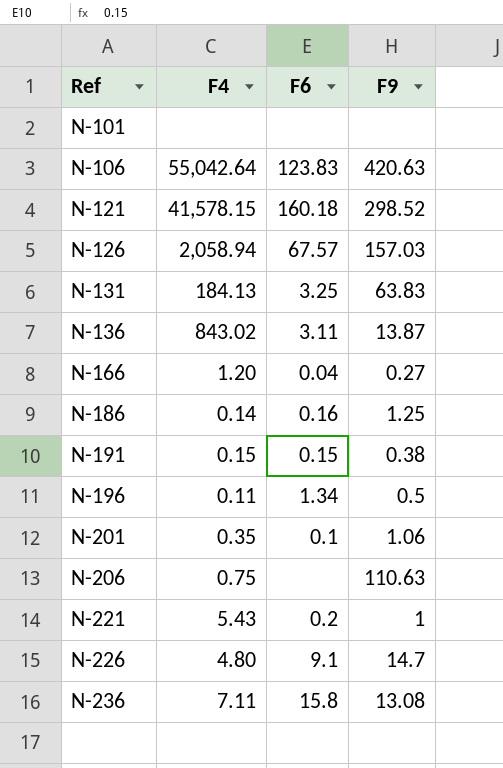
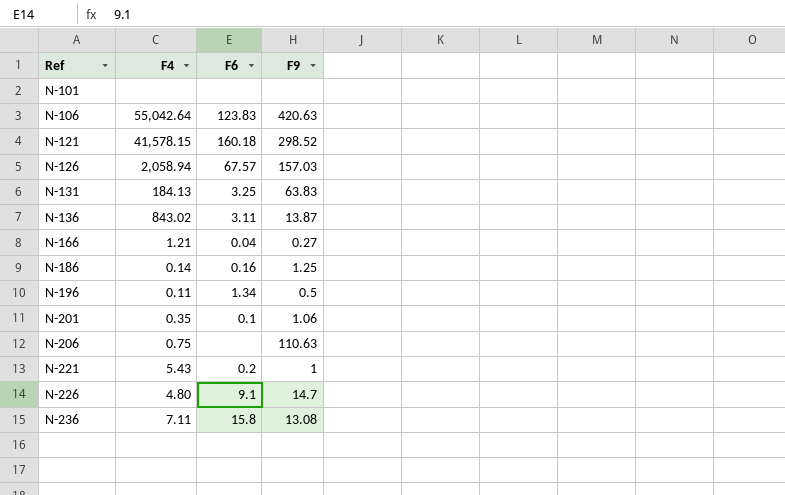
row N-191: 0.15 | 0.15 | 0.38 -> none
N-166 | F4: 1.20 -> 1.21

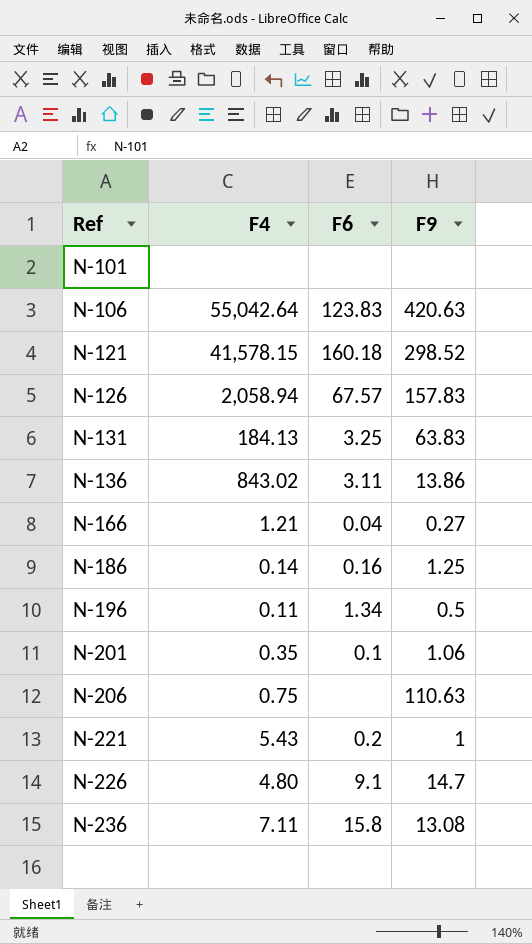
N-126 | F9: 157.03 -> 157.83
N-136 | F9: 13.87 -> 13.86

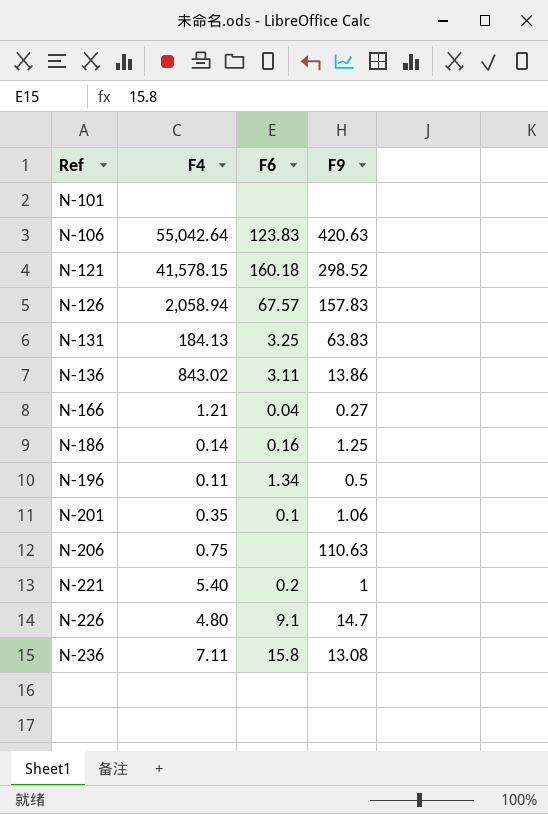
N-221 | F4: 5.43 -> 5.40

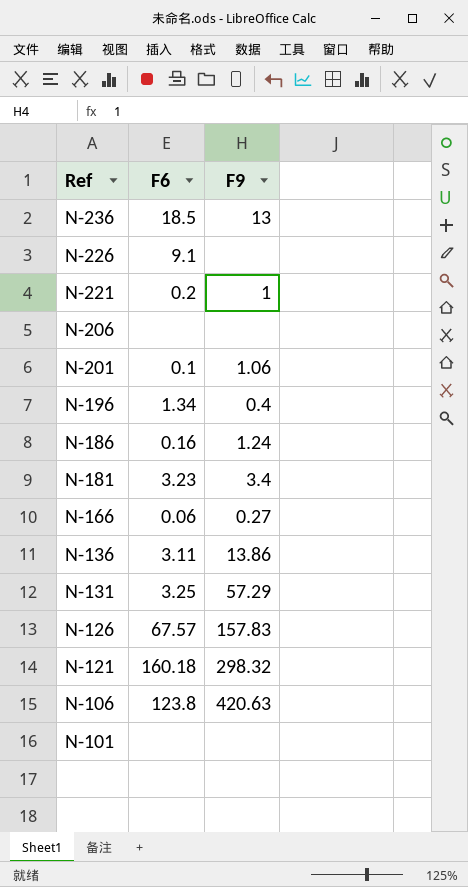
row order: Ref ascending -> Ref descending
column F4 | position: 2 -> none
N-236 | F6: 15.8 -> 18.5
N-236 | F9: 13.08 -> 13
N-226 | F9: 14.7 -> none
N-206 | F9: 110.63 -> none
N-196 | F9: 0.5 -> 0.4
N-186 | F9: 1.25 -> 1.24
row N-181: none -> 3.23 | 3.4
N-166 | F6: 0.04 -> 0.06
N-131 | F9: 63.83 -> 57.29
N-121 | F9: 298.52 -> 298.32
N-106 | F6: 123.83 -> 123.8

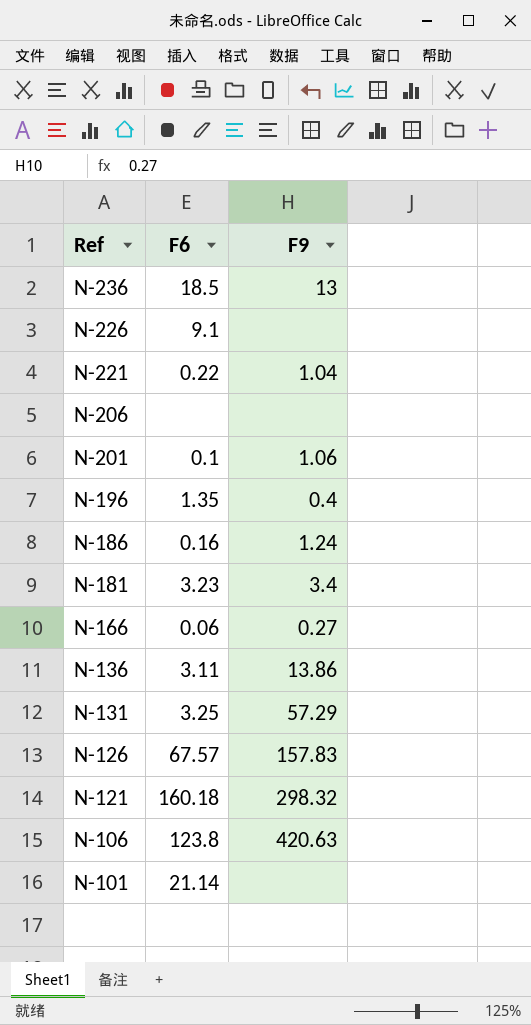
N-221 | F6: 0.2 -> 0.22
N-221 | F9: 1 -> 1.04
N-196 | F6: 1.34 -> 1.35
N-101 | F6: none -> 21.14

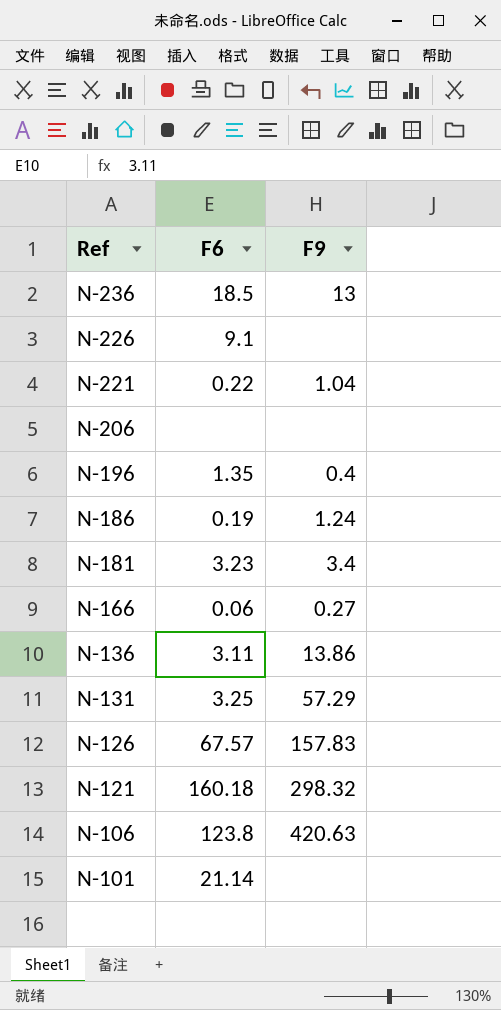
row N-201: 0.1 | 1.06 -> none
N-186 | F6: 0.16 -> 0.19

